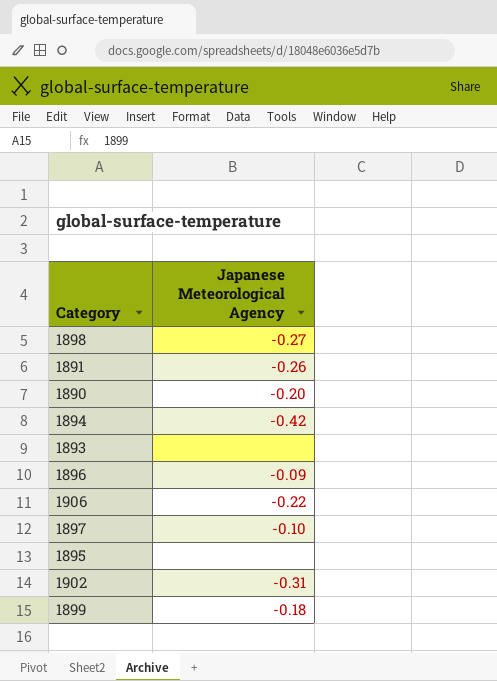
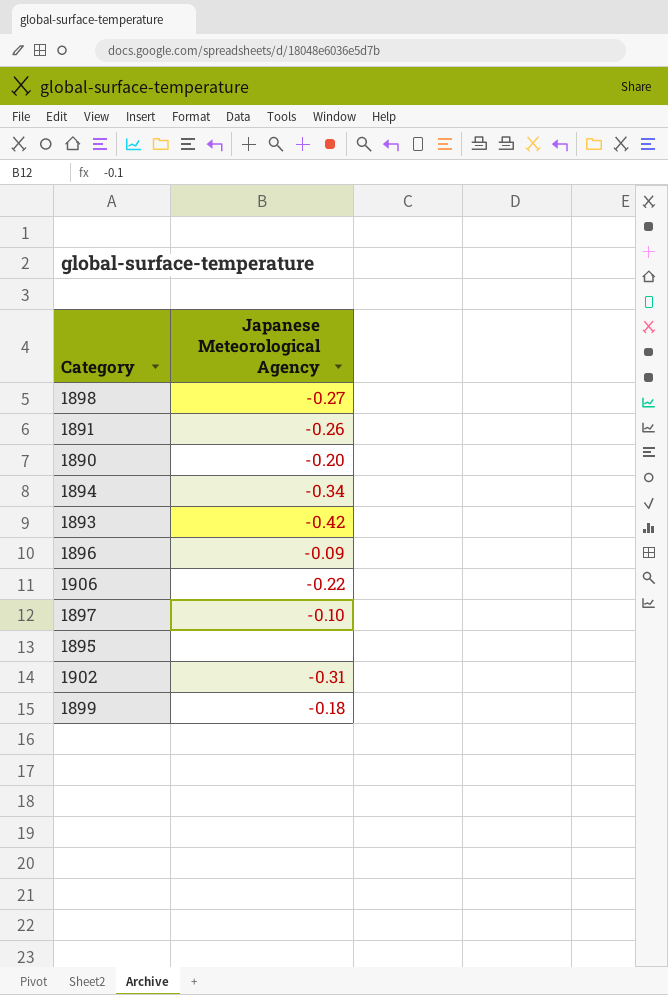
1894 | Japanese Meteorological Agency: -0.42 -> -0.34
1893 | Japanese Meteorological Agency: none -> -0.42

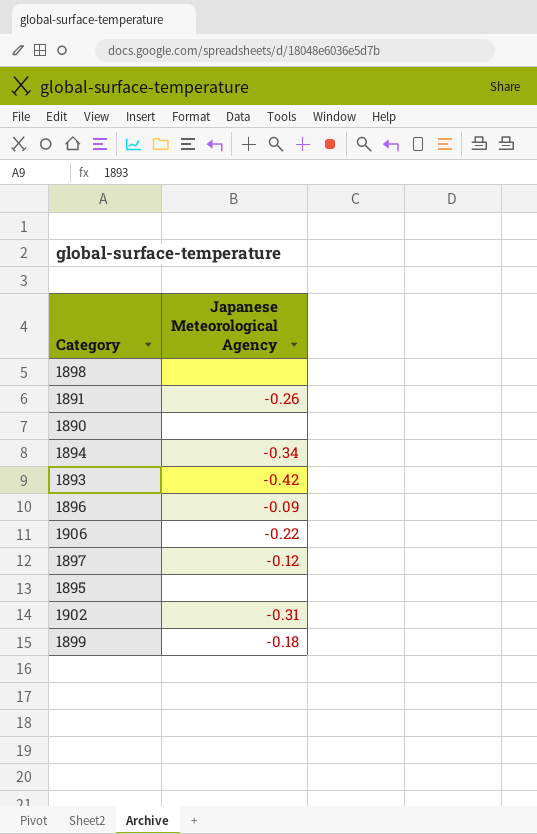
1898 | Japanese Meteorological Agency: -0.27 -> none
1890 | Japanese Meteorological Agency: -0.20 -> none
1897 | Japanese Meteorological Agency: -0.10 -> -0.12

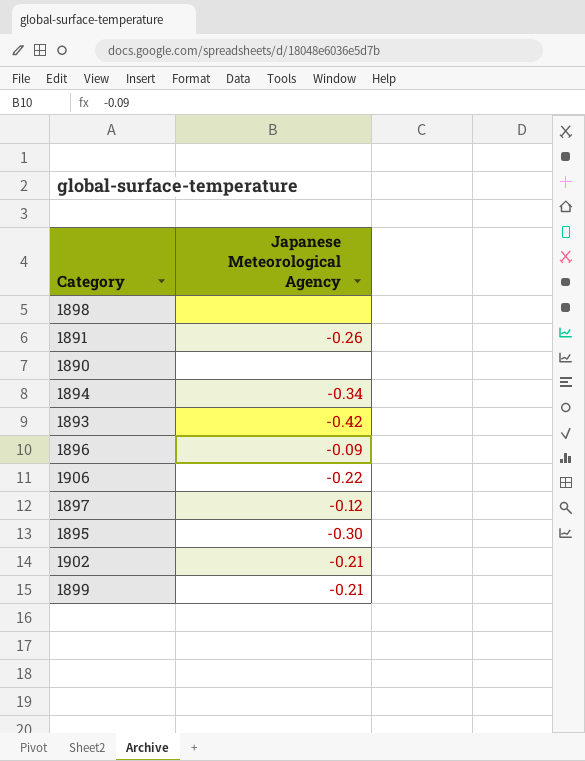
1895 | Japanese Meteorological Agency: none -> -0.30
1902 | Japanese Meteorological Agency: -0.31 -> -0.21
1899 | Japanese Meteorological Agency: -0.18 -> -0.21

